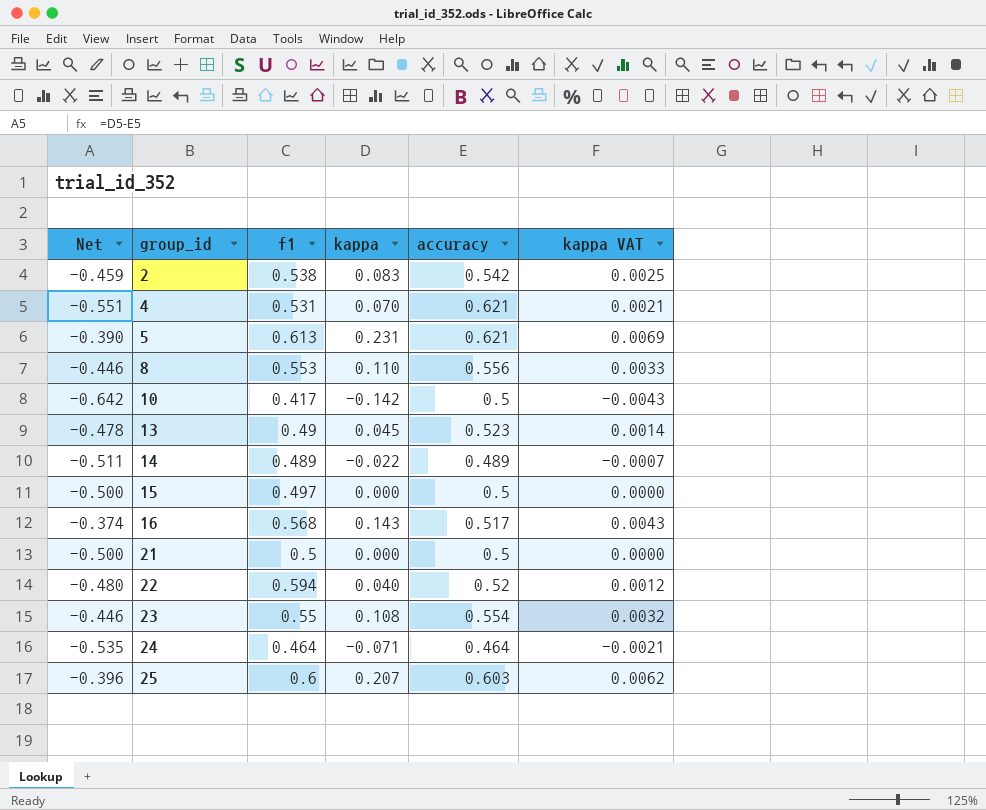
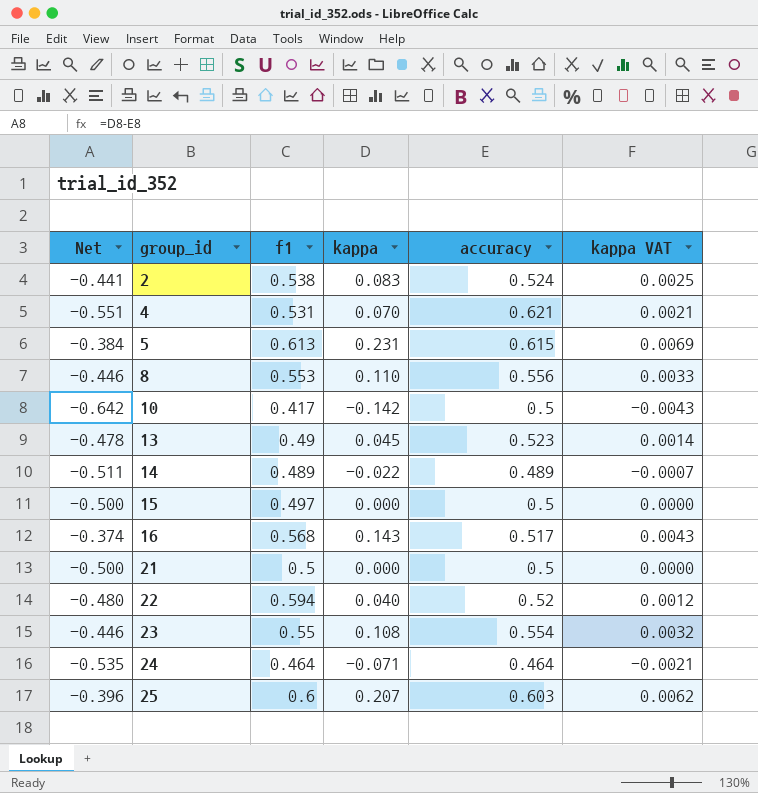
2 | Net: -0.459 -> -0.441
2 | accuracy: 0.542 -> 0.524
5 | Net: -0.390 -> -0.384
5 | accuracy: 0.621 -> 0.615

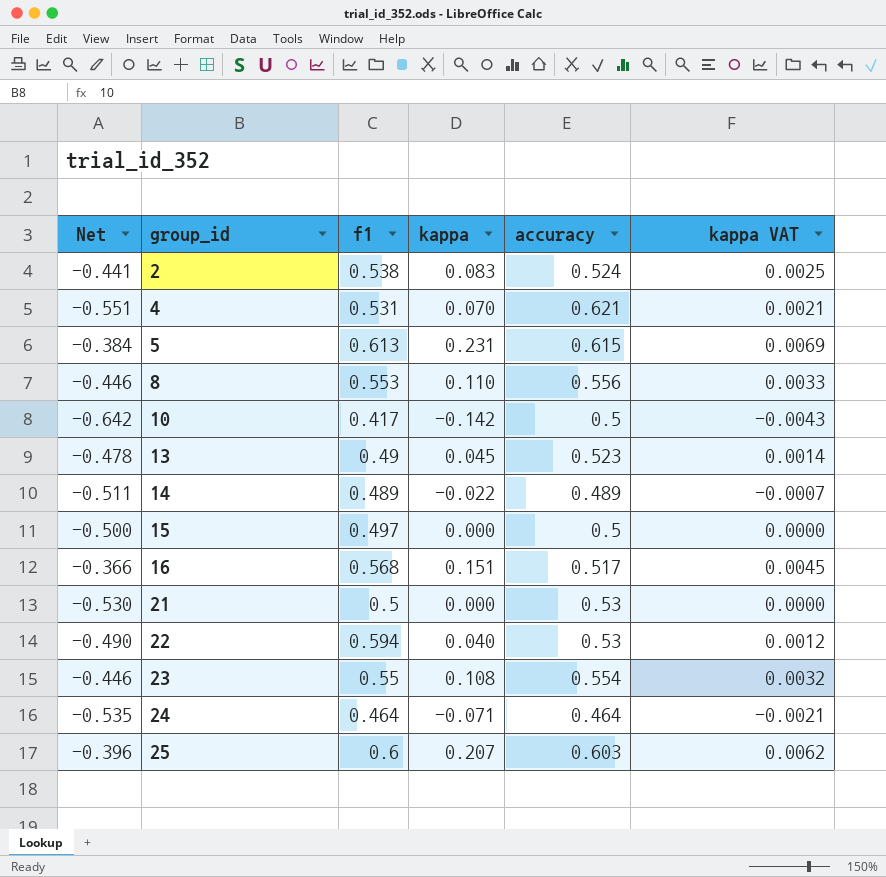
16 | Net: -0.374 -> -0.366
16 | kappa: 0.143 -> 0.151
16 | kappa VAT: 0.0043 -> 0.0045
21 | Net: -0.500 -> -0.530
21 | accuracy: 0.5 -> 0.53
22 | Net: -0.480 -> -0.490
22 | accuracy: 0.52 -> 0.53

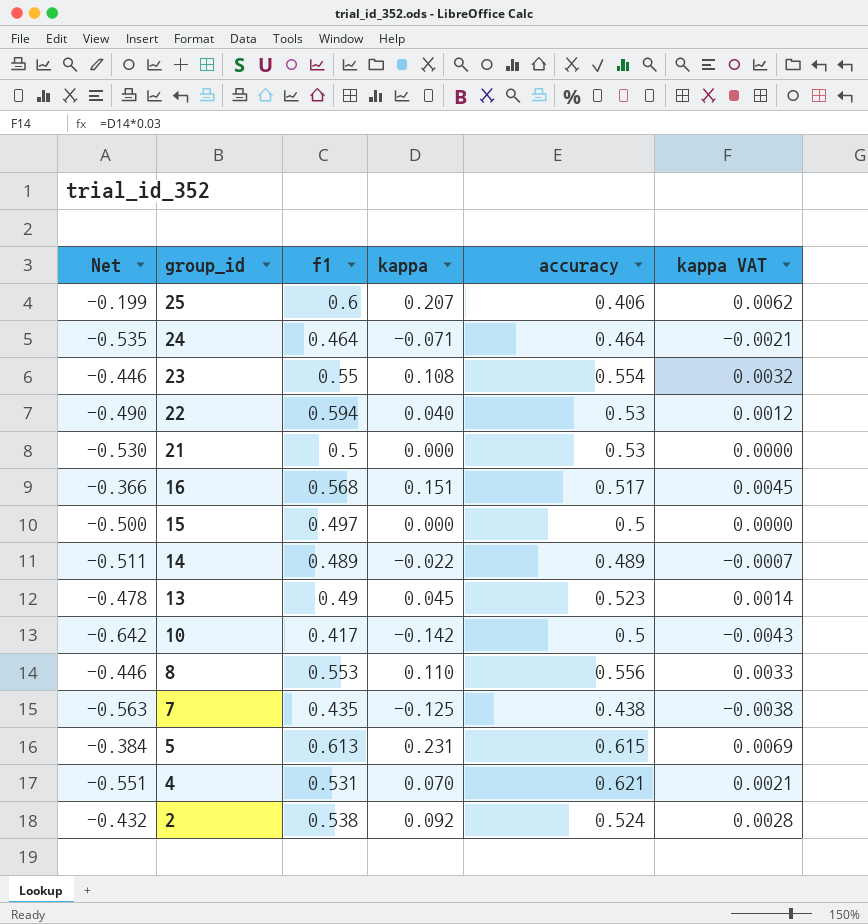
row order: group_id ascending -> group_id descending
25 | Net: -0.396 -> -0.199
25 | accuracy: 0.603 -> 0.406
row 7: none -> -0.563 | 0.435 | -0.125 | 0.438 | -0.0038
2 | Net: -0.441 -> -0.432
2 | kappa: 0.083 -> 0.092
2 | kappa VAT: 0.0025 -> 0.0028

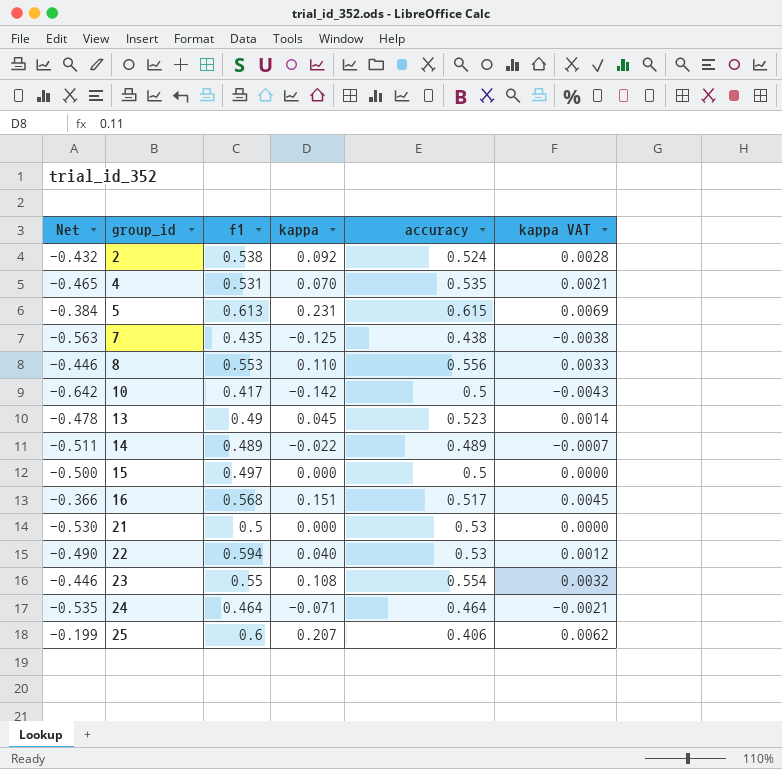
row order: group_id descending -> group_id ascending
4 | Net: -0.551 -> -0.465
4 | accuracy: 0.621 -> 0.535

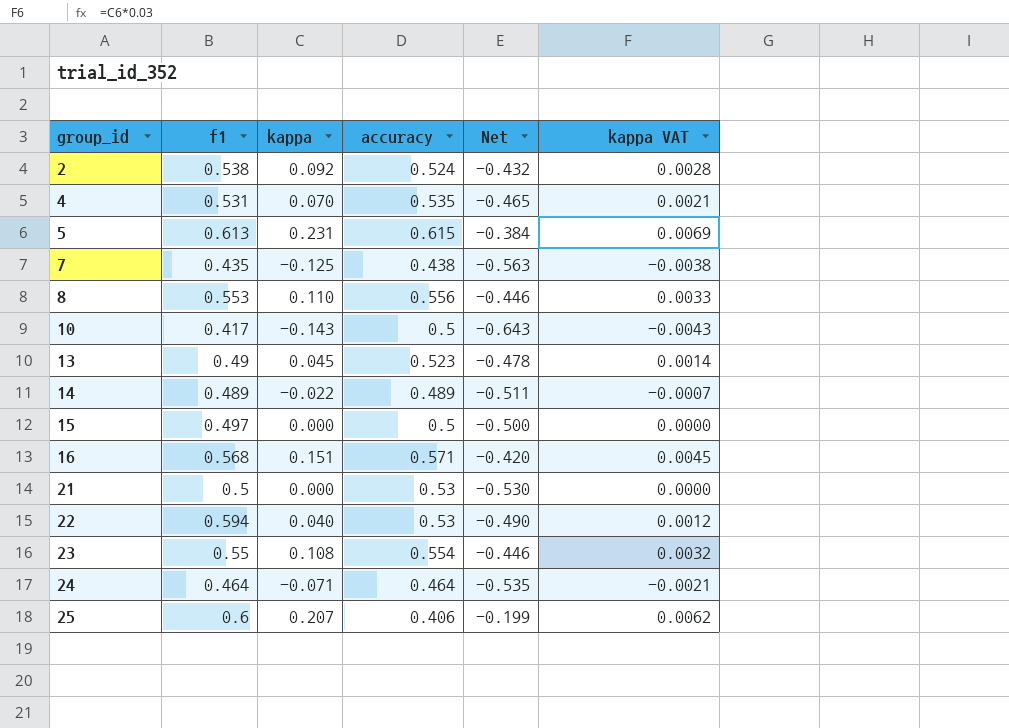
column Net | position: 1 -> 5
10 | kappa: -0.142 -> -0.143
10 | Net: -0.642 -> -0.643
16 | accuracy: 0.517 -> 0.571
16 | Net: -0.366 -> -0.420

